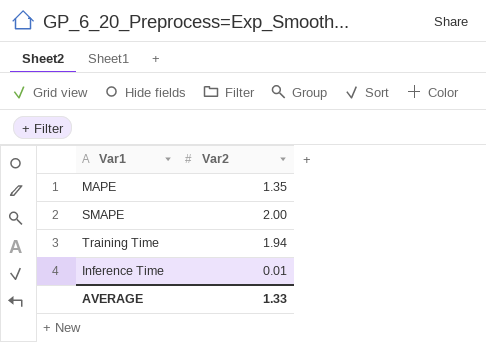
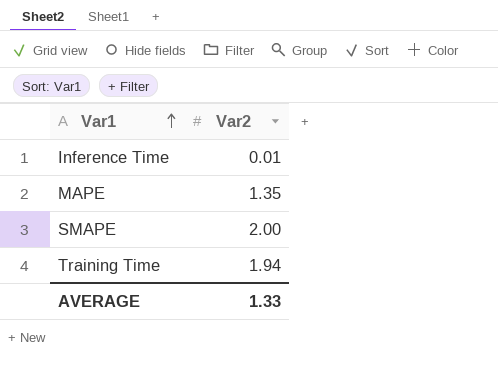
row order: none -> Var1 ascending

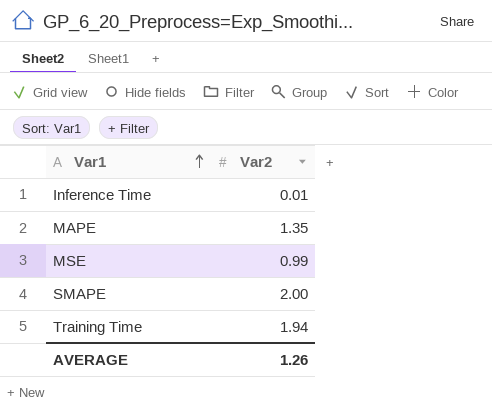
row MSE: none -> 0.99
AVERAGE | Var2: 1.33 -> 1.26

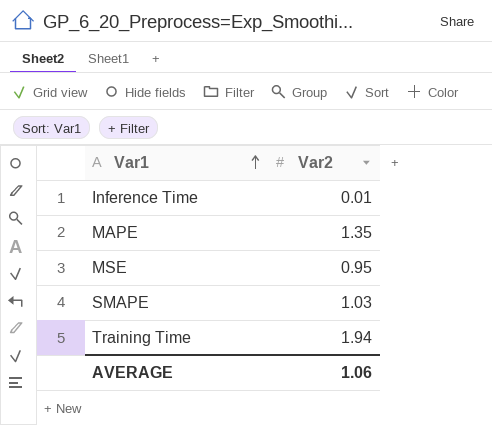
MSE | Var2: 0.99 -> 0.95
SMAPE | Var2: 2.00 -> 1.03
AVERAGE | Var2: 1.26 -> 1.06

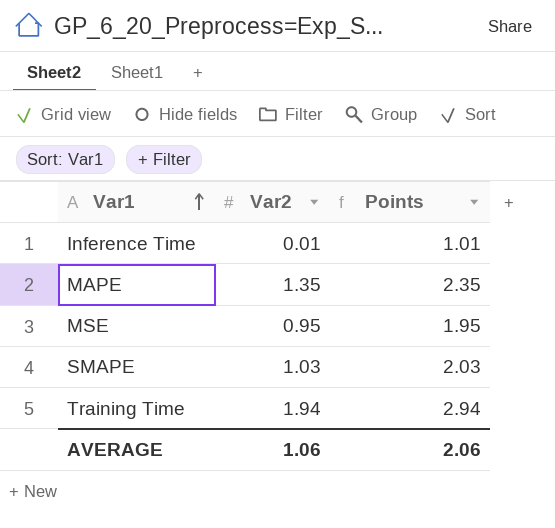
column Points | formula: none -> [Var2] + 1

